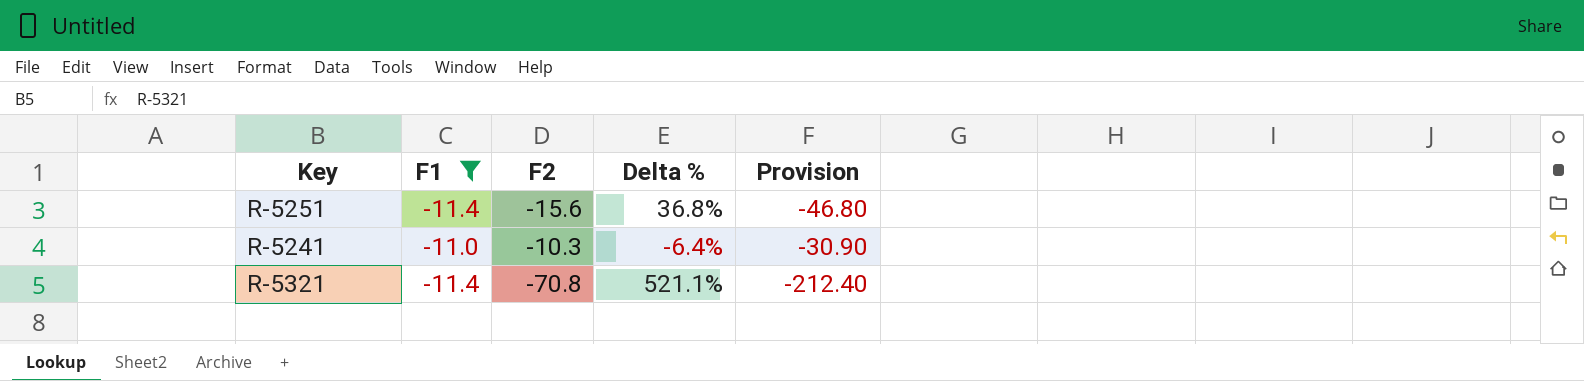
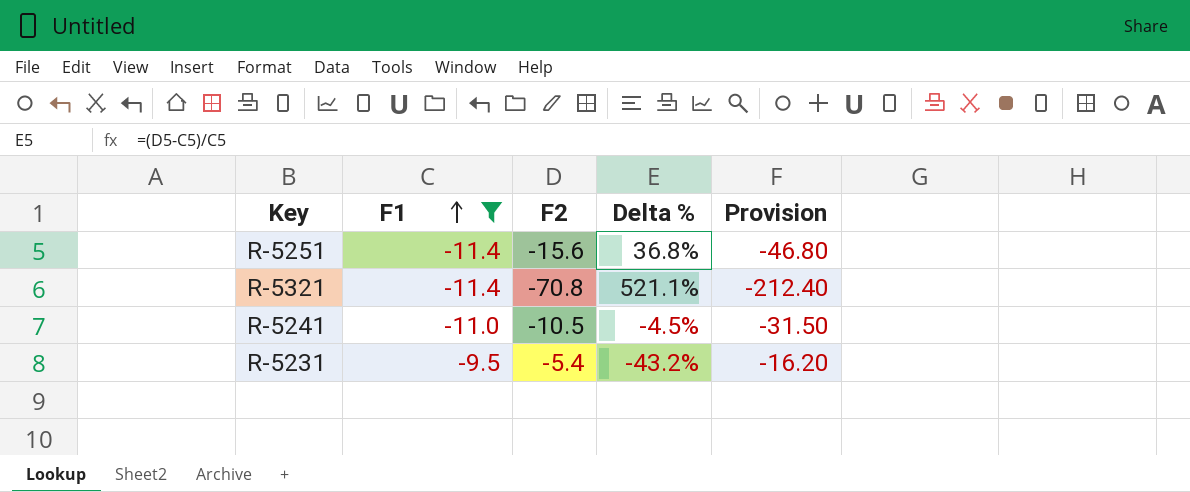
row order: none -> F1 ascending
R-5241 | F2: -10.3 -> -10.5
R-5241 | Delta %: -6.4% -> -4.5%
R-5241 | Provision: -30.90 -> -31.50
row R-5231: none -> -9.5 | -5.4 | -43.2% | -16.20

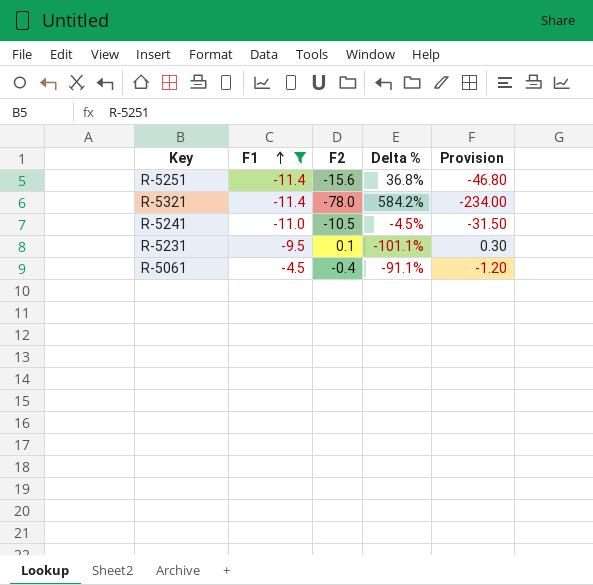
R-5321 | F2: -70.8 -> -78.0
R-5321 | Delta %: 521.1% -> 584.2%
R-5321 | Provision: -212.40 -> -234.00
R-5231 | F2: -5.4 -> 0.1
R-5231 | Delta %: -43.2% -> -101.1%
R-5231 | Provision: -16.20 -> 0.30
row R-5061: none -> -4.5 | -0.4 | -91.1% | -1.20

